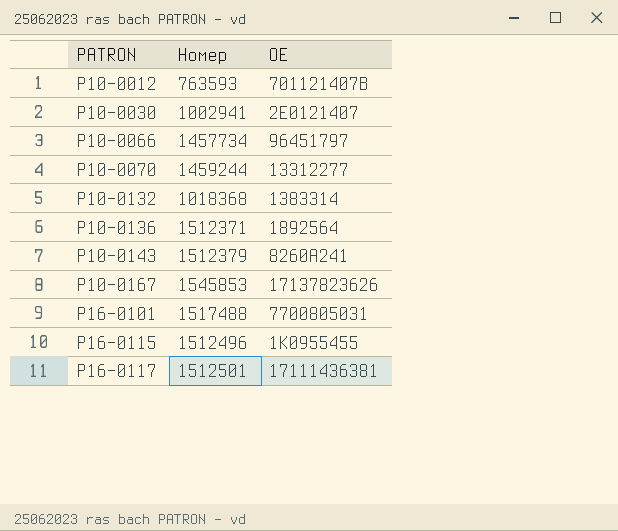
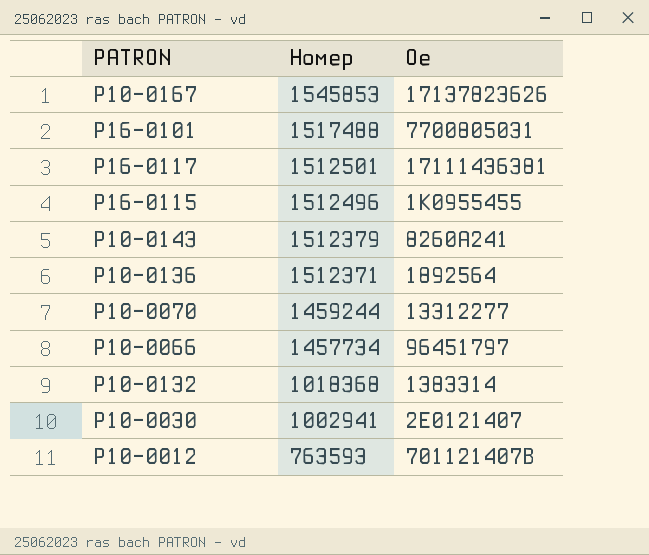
row order: PATRON ascending -> Номер descending
column name: OE -> Oe

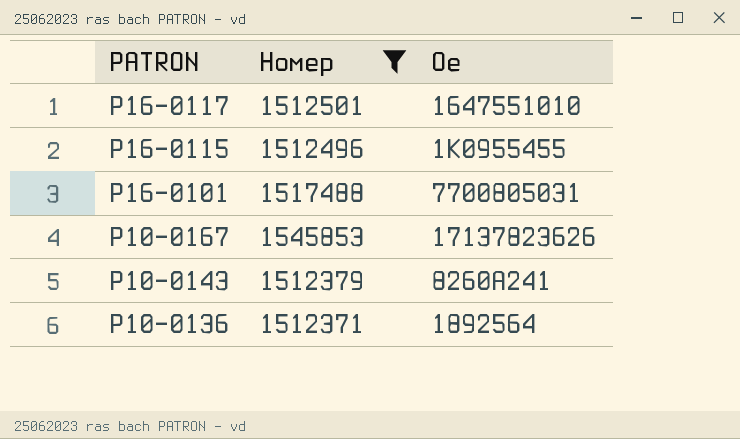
filter: none -> Номер >= 1512371
row order: Номер descending -> PATRON descending
P16-0117 | Oe: 17111436381 -> 1647551010

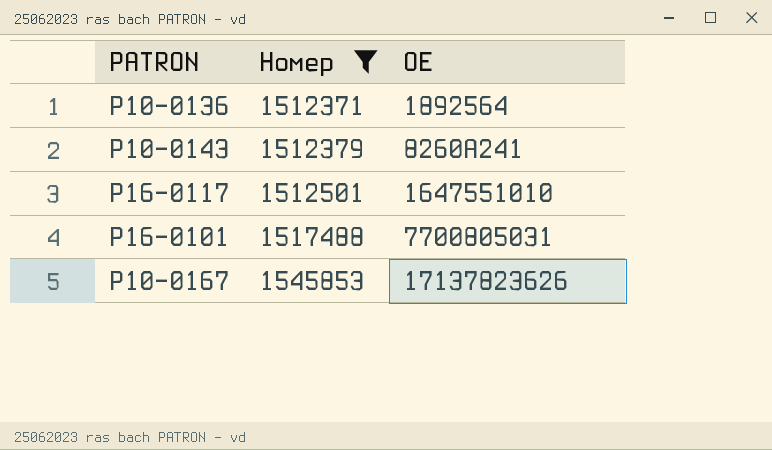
row order: PATRON descending -> Номер ascending
column name: Oe -> OE
row P16-0115: 1512496 | 1K0955455 -> none

